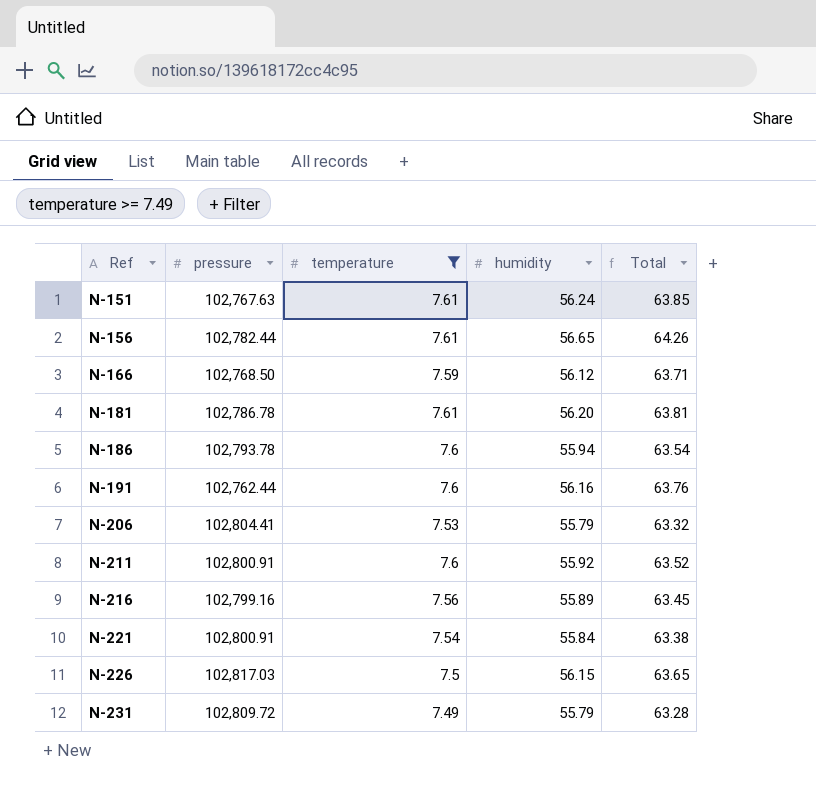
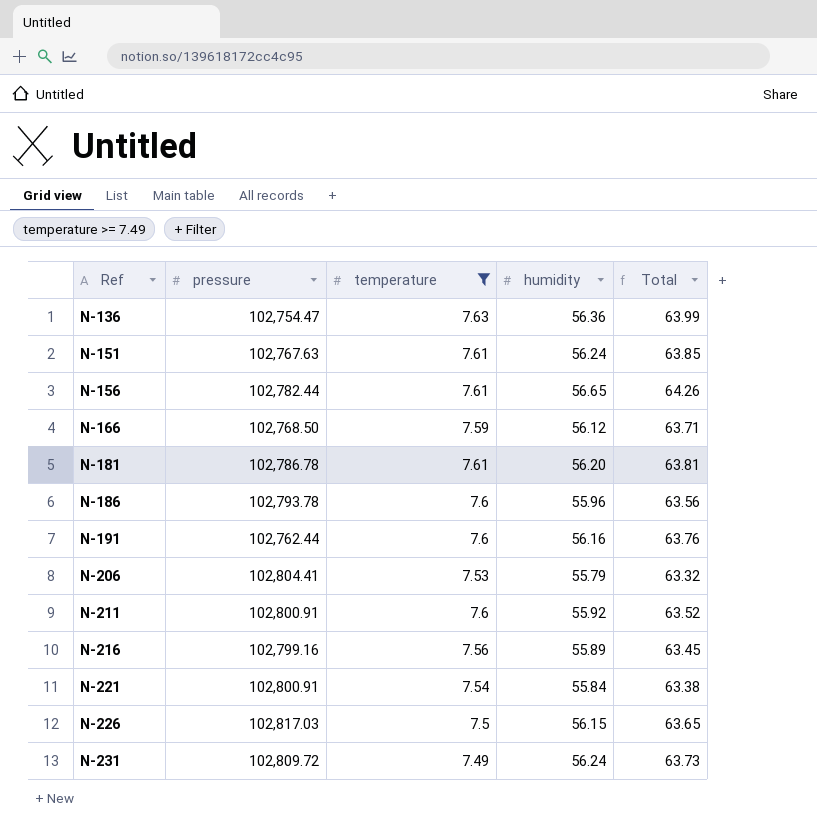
row N-136: none -> 102,754.47 | 7.63 | 56.36 | 63.99
N-186 | humidity: 55.94 -> 55.96
N-186 | Total: 63.54 -> 63.56
N-231 | humidity: 55.79 -> 56.24
N-231 | Total: 63.28 -> 63.73

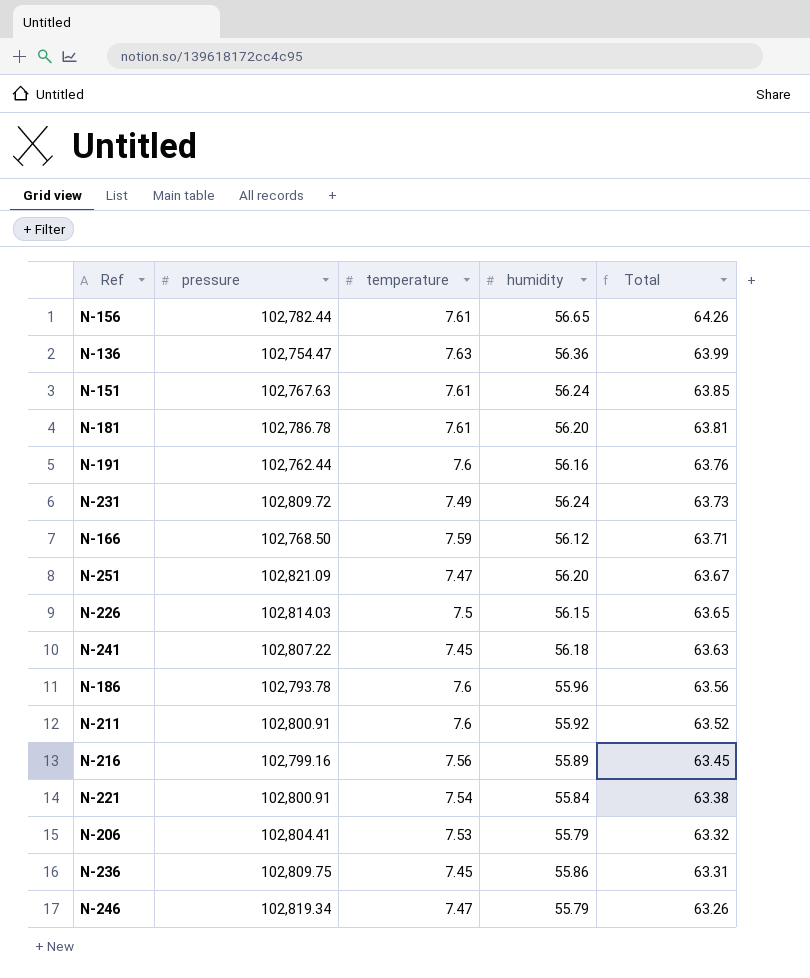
filter: temperature >= 7.49 -> none
row order: Ref ascending -> Total descending
N-226 | pressure: 102,817.03 -> 102,814.03

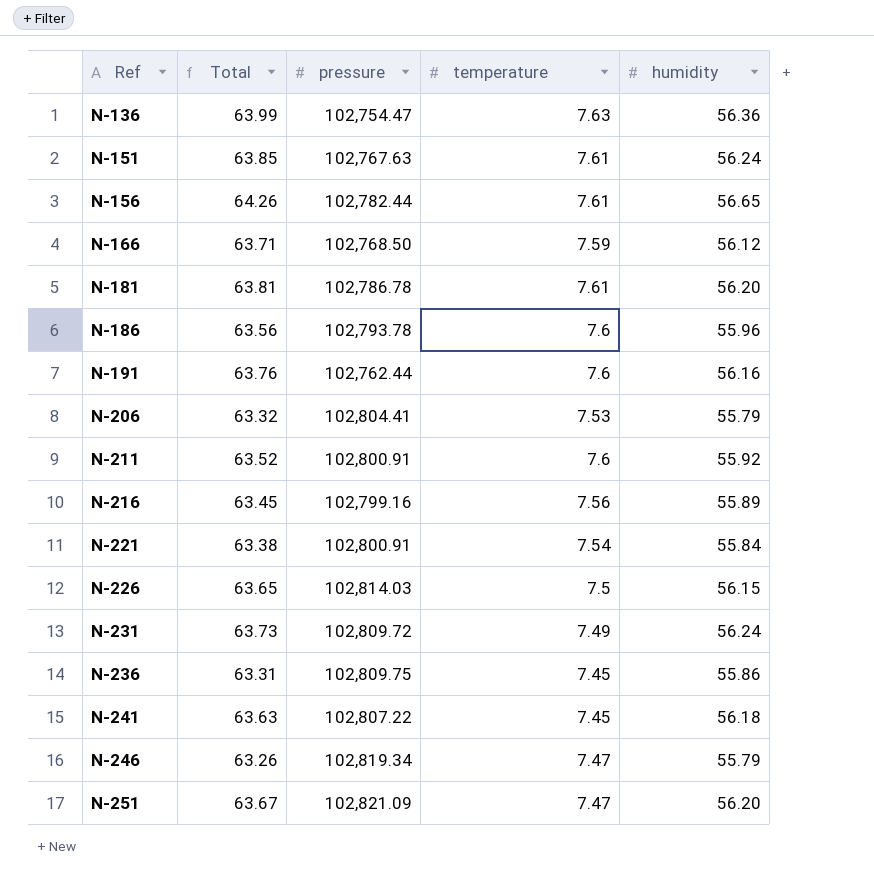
row order: Total descending -> Ref ascending
column Total | position: 5 -> 2

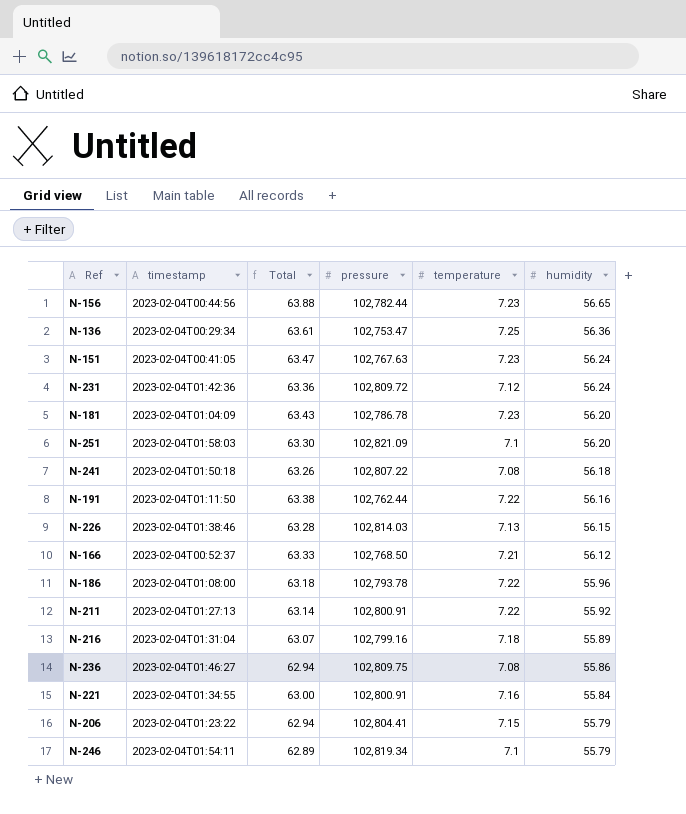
row order: Ref ascending -> humidity descending
column timestamp | position: none -> 2
N-156 | Total: 64.26 -> 63.88
N-156 | temperature: 7.61 -> 7.23
N-136 | Total: 63.99 -> 63.61
N-136 | pressure: 102,754.47 -> 102,753.47
N-136 | temperature: 7.63 -> 7.25
N-151 | Total: 63.85 -> 63.47
N-151 | temperature: 7.61 -> 7.23
N-231 | Total: 63.73 -> 63.36
N-231 | temperature: 7.49 -> 7.12
N-181 | Total: 63.81 -> 63.43
N-181 | temperature: 7.61 -> 7.23
N-251 | Total: 63.67 -> 63.30
N-251 | temperature: 7.47 -> 7.1
N-241 | Total: 63.63 -> 63.26
N-241 | temperature: 7.45 -> 7.08
N-191 | Total: 63.76 -> 63.38
N-191 | temperature: 7.6 -> 7.22
N-226 | Total: 63.65 -> 63.28
N-226 | temperature: 7.5 -> 7.13
N-166 | Total: 63.71 -> 63.33
N-166 | temperature: 7.59 -> 7.21
N-186 | Total: 63.56 -> 63.18
N-186 | temperature: 7.6 -> 7.22
N-211 | Total: 63.52 -> 63.14
N-211 | temperature: 7.6 -> 7.22
N-216 | Total: 63.45 -> 63.07
N-216 | temperature: 7.56 -> 7.18
N-236 | Total: 63.31 -> 62.94
N-236 | temperature: 7.45 -> 7.08
N-221 | Total: 63.38 -> 63.00
N-221 | temperature: 7.54 -> 7.16
N-206 | Total: 63.32 -> 62.94
N-206 | temperature: 7.53 -> 7.15
N-246 | Total: 63.26 -> 62.89
N-246 | temperature: 7.47 -> 7.1

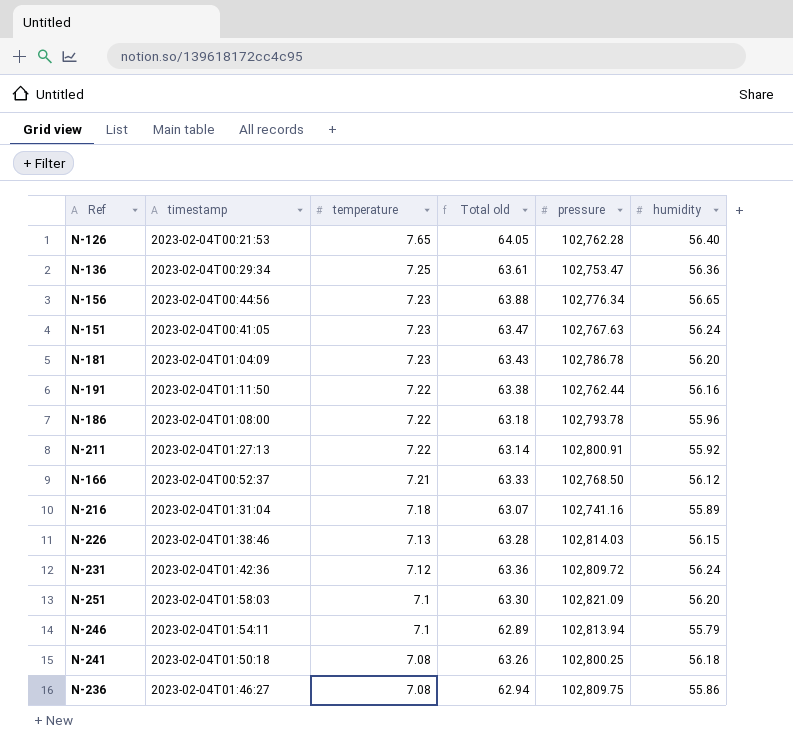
row order: humidity descending -> temperature descending
column temperature | position: 5 -> 3
column name: Total -> Total old
row N-221: 2023-02-04T01:34:55 | 63.00 | 102,800.91 | 7.16 | 55.84 -> none
row N-206: 2023-02-04T01:23:22 | 62.94 | 102,804.41 | 7.15 | 55.79 -> none
row N-126: none -> 2023-02-04T00:21:53 | 7.65 | 64.05 | 102,762.28 | 56.40
N-156 | pressure: 102,782.44 -> 102,776.34
N-216 | pressure: 102,799.16 -> 102,741.16
N-246 | pressure: 102,819.34 -> 102,813.94
N-241 | pressure: 102,807.22 -> 102,800.25

